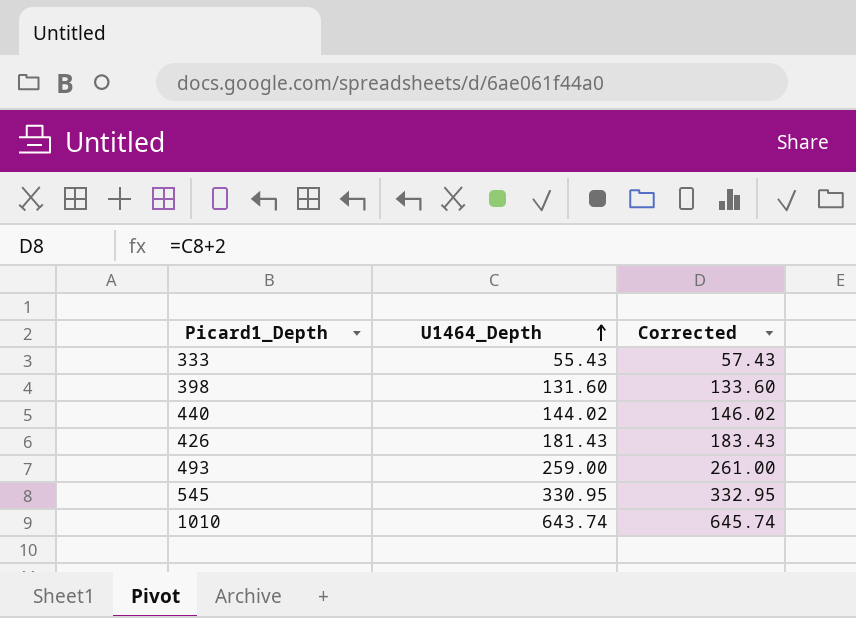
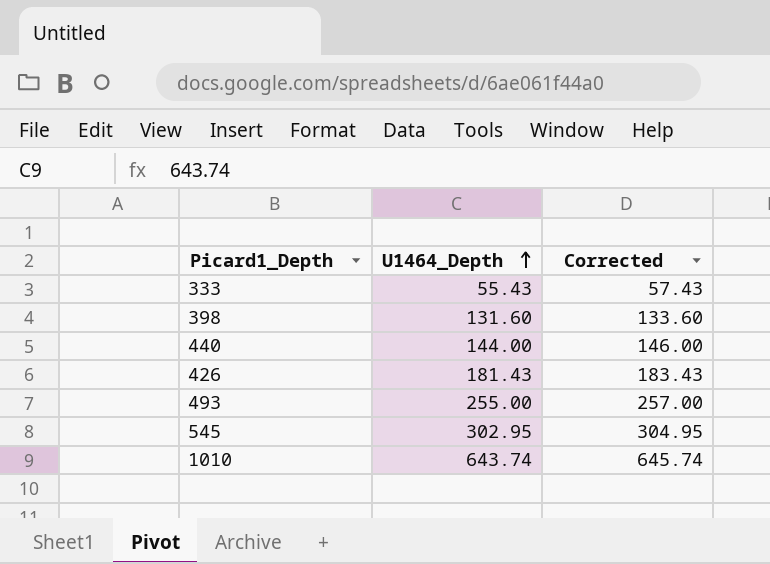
440 | U1464_Depth: 144.02 -> 144.00
440 | Corrected: 146.02 -> 146.00
493 | U1464_Depth: 259.00 -> 255.00
493 | Corrected: 261.00 -> 257.00
545 | U1464_Depth: 330.95 -> 302.95
545 | Corrected: 332.95 -> 304.95

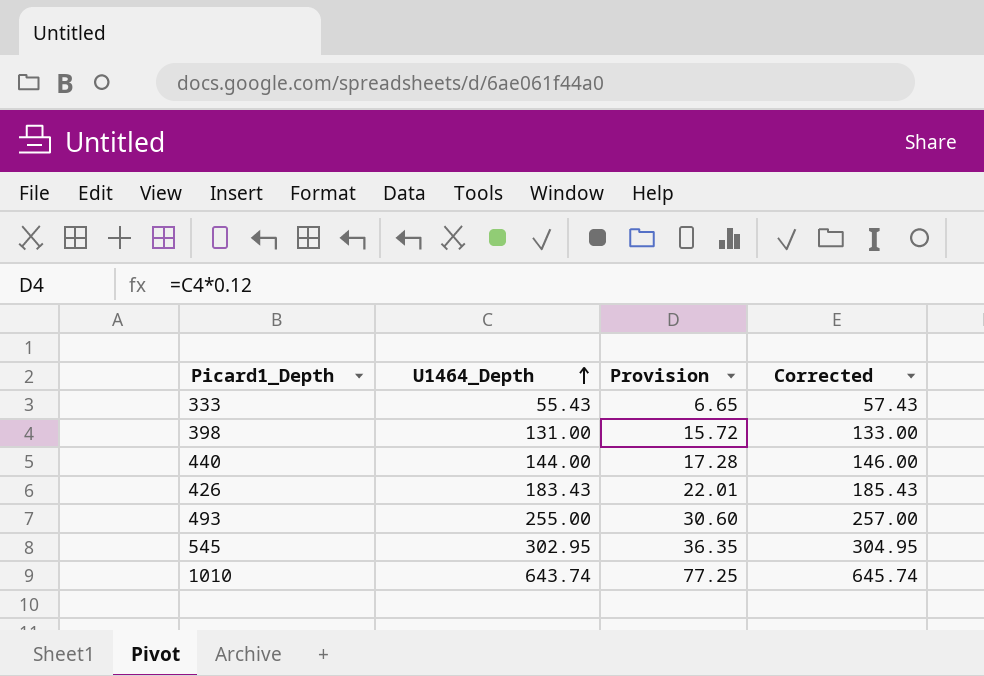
column Provision | formula: none -> [U1464_Depth] * 0.12
398 | U1464_Depth: 131.60 -> 131.00
398 | Corrected: 133.60 -> 133.00
426 | U1464_Depth: 181.43 -> 183.43
426 | Corrected: 183.43 -> 185.43

